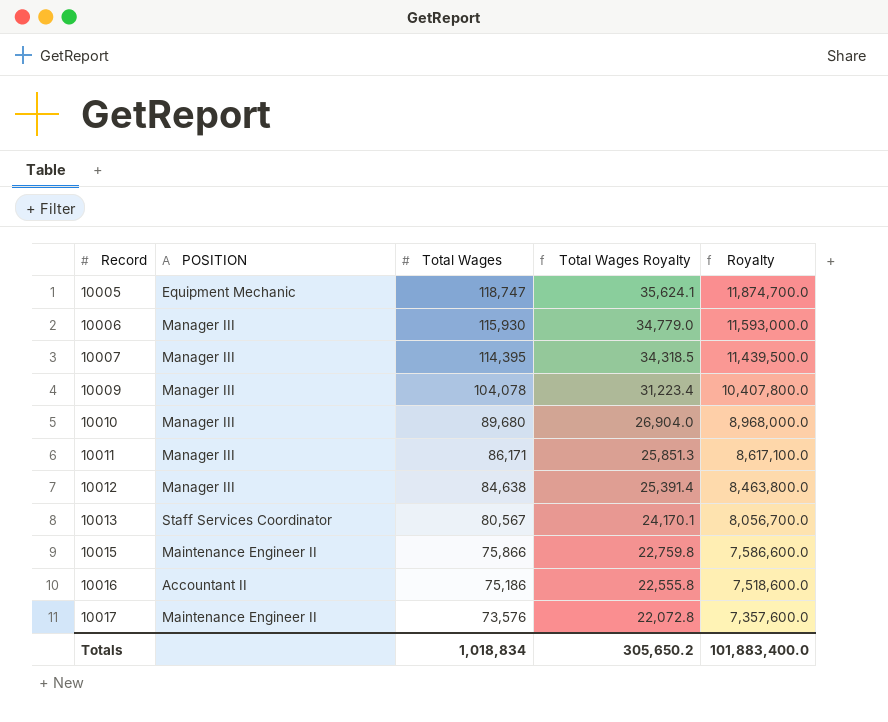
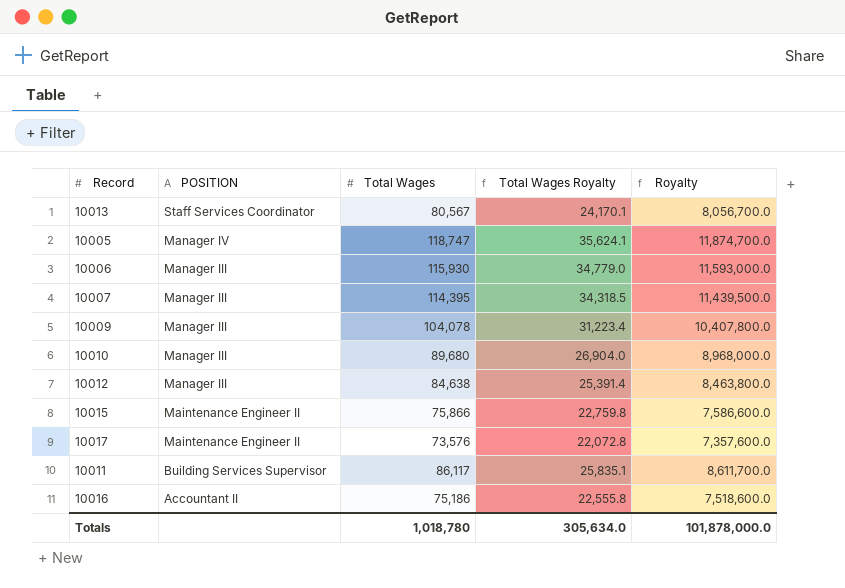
row order: Record ascending -> POSITION descending
10005 | POSITION: Equipment Mechanic -> Manager IV
10011 | POSITION: Manager III -> Building Services Supervisor
10011 | Total Wages: 86,171 -> 86,117
10011 | Total Wages Royalty: 25,851.3 -> 25,835.1
10011 | Royalty: 8,617,100.0 -> 8,611,700.0
Totals | Total Wages: 1,018,834 -> 1,018,780
Totals | Total Wages Royalty: 305,650.2 -> 305,634.0
Totals | Royalty: 101,883,400.0 -> 101,878,000.0

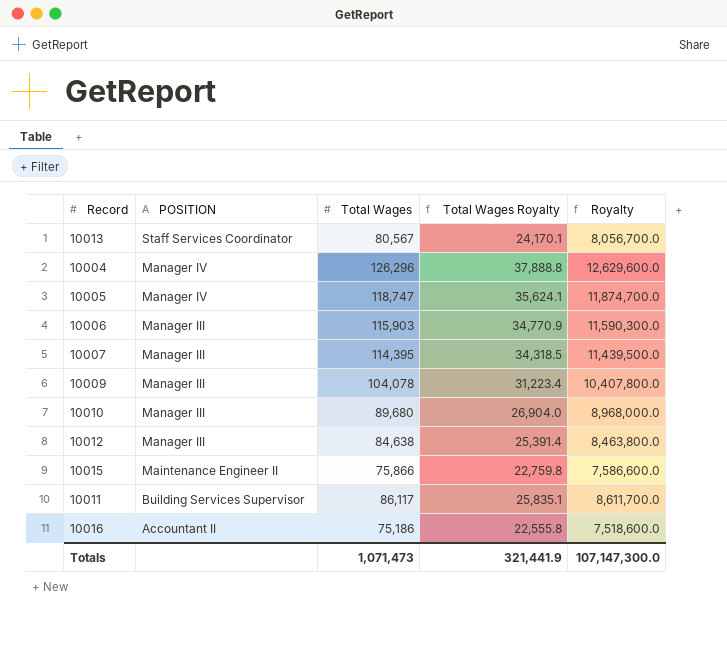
row 10017: Maintenance Engineer II | 73,576 | 22,072.8 | 7,357,600.0 -> none
row 10004: none -> Manager IV | 126,296 | 37,888.8 | 12,629,600.0
10006 | Total Wages: 115,930 -> 115,903
10006 | Total Wages Royalty: 34,779.0 -> 34,770.9
10006 | Royalty: 11,593,000.0 -> 11,590,300.0
Totals | Total Wages: 1,018,780 -> 1,071,473
Totals | Total Wages Royalty: 305,634.0 -> 321,441.9
Totals | Royalty: 101,878,000.0 -> 107,147,300.0

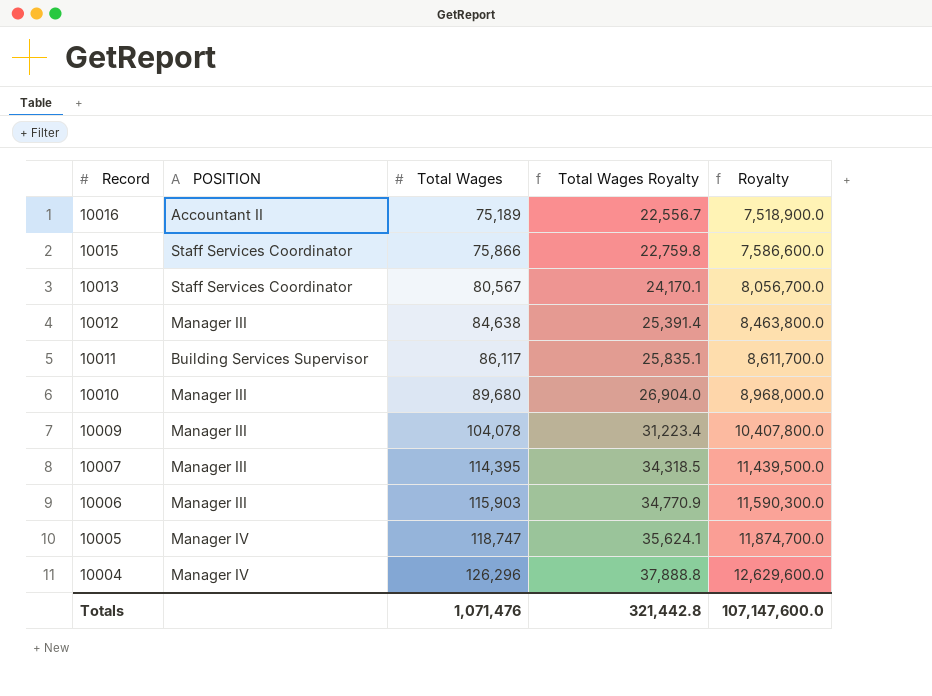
row order: POSITION descending -> Record descending
10016 | Total Wages: 75,186 -> 75,189
10016 | Total Wages Royalty: 22,555.8 -> 22,556.7
10016 | Royalty: 7,518,600.0 -> 7,518,900.0
10015 | POSITION: Maintenance Engineer II -> Staff Services Coordinator
Totals | Total Wages: 1,071,473 -> 1,071,476
Totals | Total Wages Royalty: 321,441.9 -> 321,442.8
Totals | Royalty: 107,147,300.0 -> 107,147,600.0

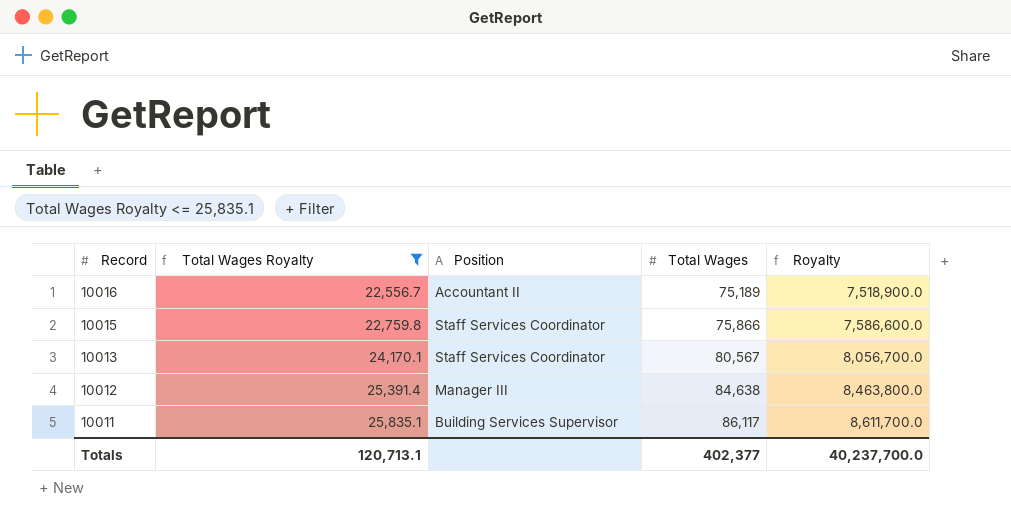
filter: none -> Total Wages Royalty <= 25,835.1
column Total Wages Royalty | position: 4 -> 2
column name: POSITION -> Position
Totals | Total Wages Royalty: 321,442.8 -> 120,713.1
Totals | Total Wages: 1,071,476 -> 402,377
Totals | Royalty: 107,147,600.0 -> 40,237,700.0

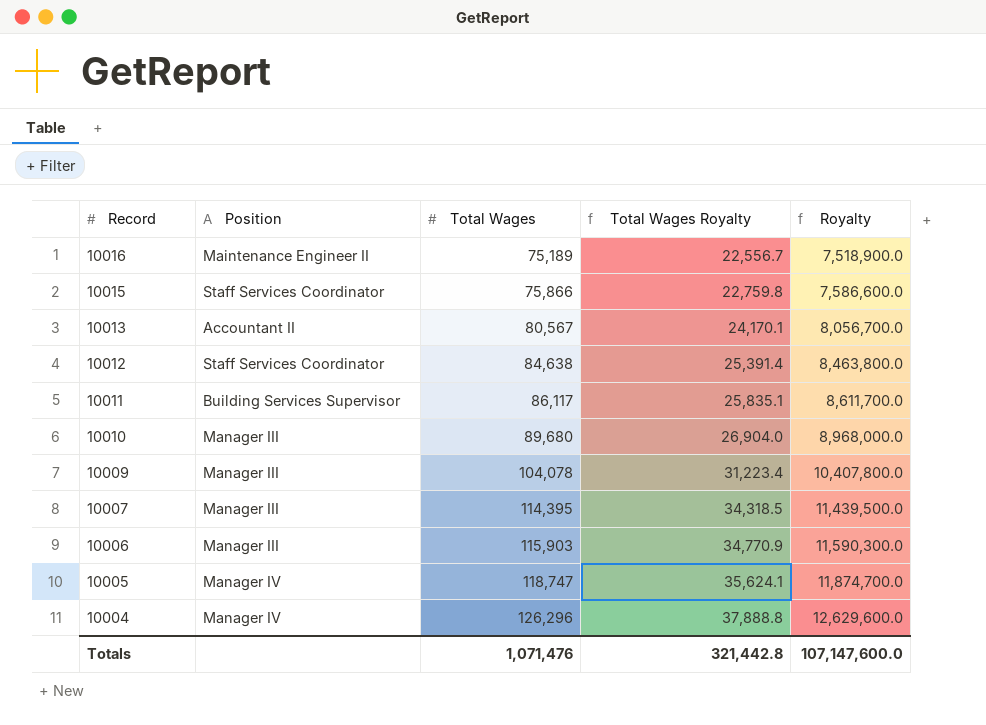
filter: Total Wages Royalty <= 25,835.1 -> none
column Total Wages Royalty | position: 2 -> 4
10016 | Position: Accountant II -> Maintenance Engineer II
10013 | Position: Staff Services Coordinator -> Accountant II
10012 | Position: Manager III -> Staff Services Coordinator
Totals | Total Wages: 402,377 -> 1,071,476
Totals | Total Wages Royalty: 120,713.1 -> 321,442.8
Totals | Royalty: 40,237,700.0 -> 107,147,600.0

